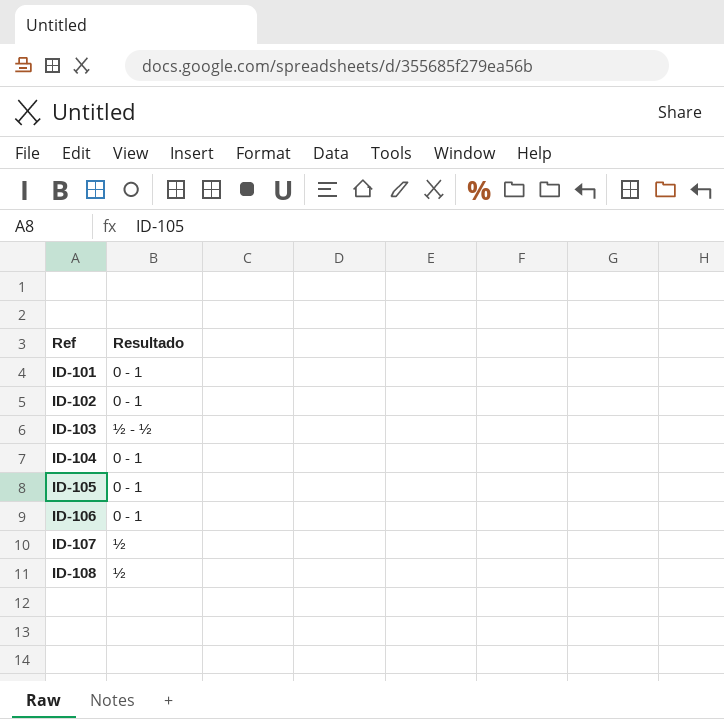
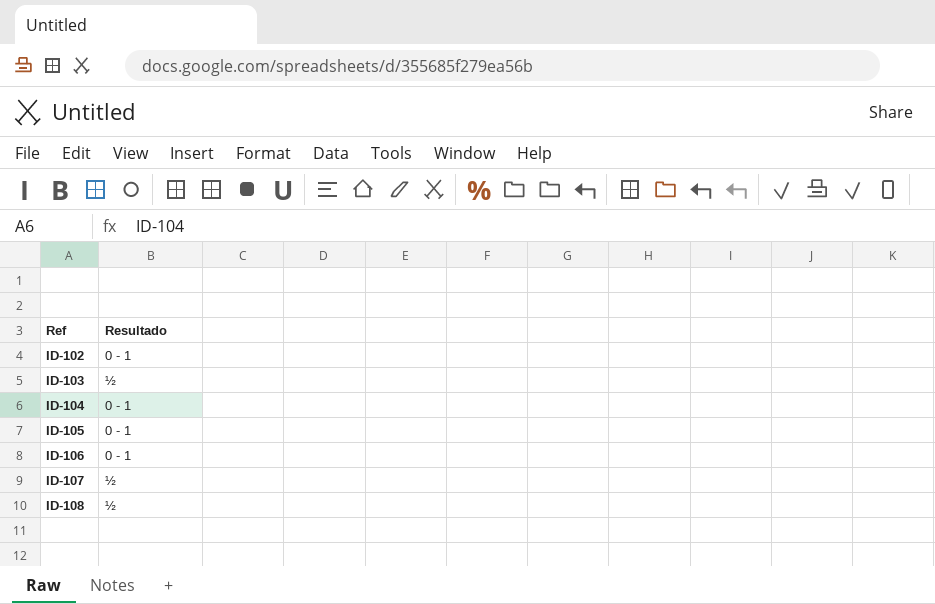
row ID-101: 0 - 1 -> none
ID-103 | Resultado: ½ - ½ -> ½

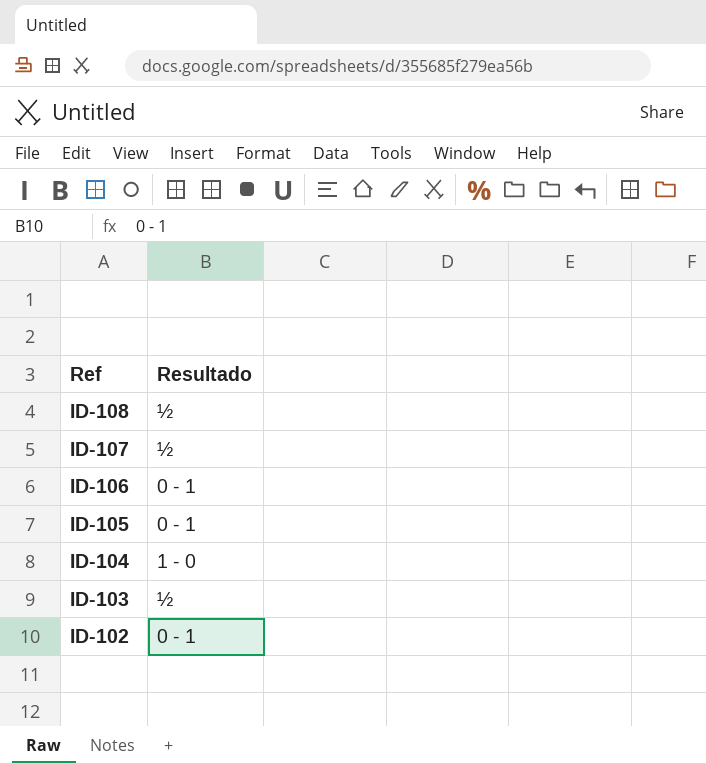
row order: Ref ascending -> Ref descending
ID-104 | Resultado: 0 - 1 -> 1 - 0

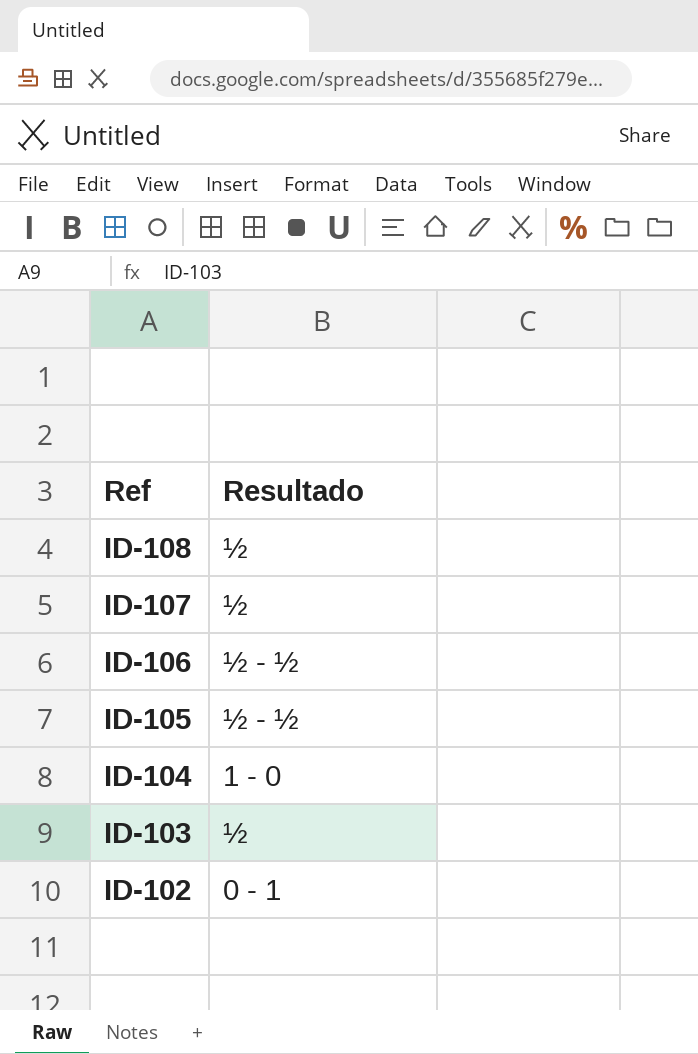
ID-106 | Resultado: 0 - 1 -> ½ - ½
ID-105 | Resultado: 0 - 1 -> ½ - ½

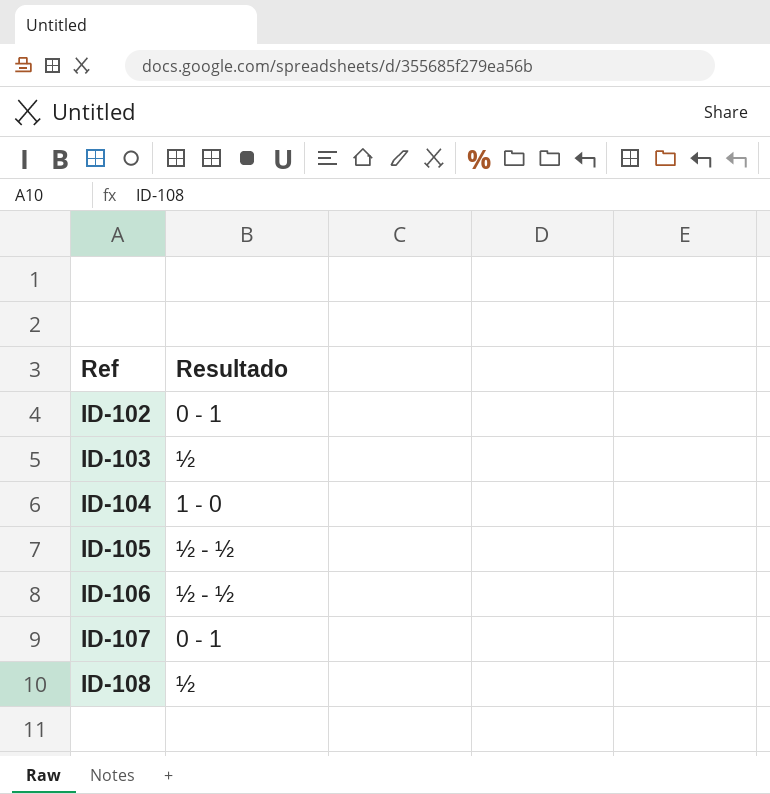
row order: Ref descending -> Ref ascending
ID-107 | Resultado: ½ -> 0 - 1

